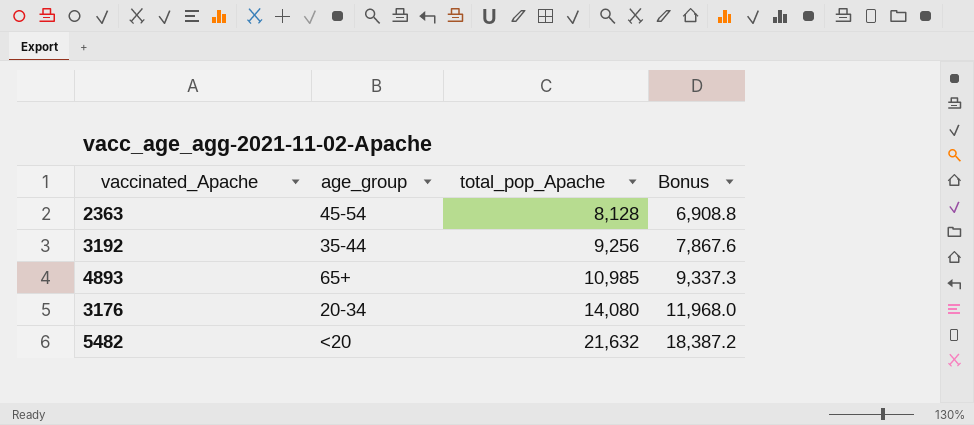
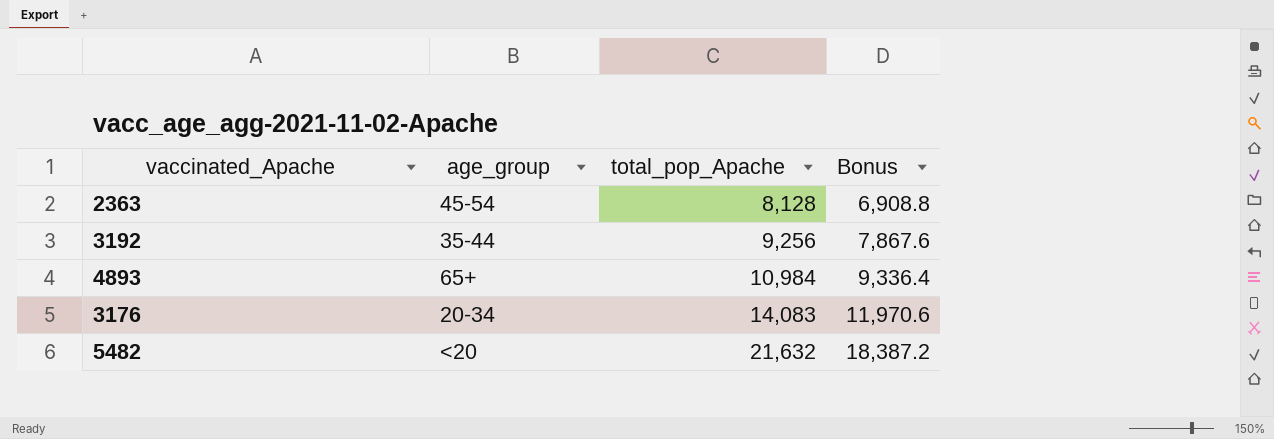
4893 | total_pop_Apache: 10,985 -> 10,984
4893 | Bonus: 9,337.3 -> 9,336.4
3176 | total_pop_Apache: 14,080 -> 14,083
3176 | Bonus: 11,968.0 -> 11,970.6

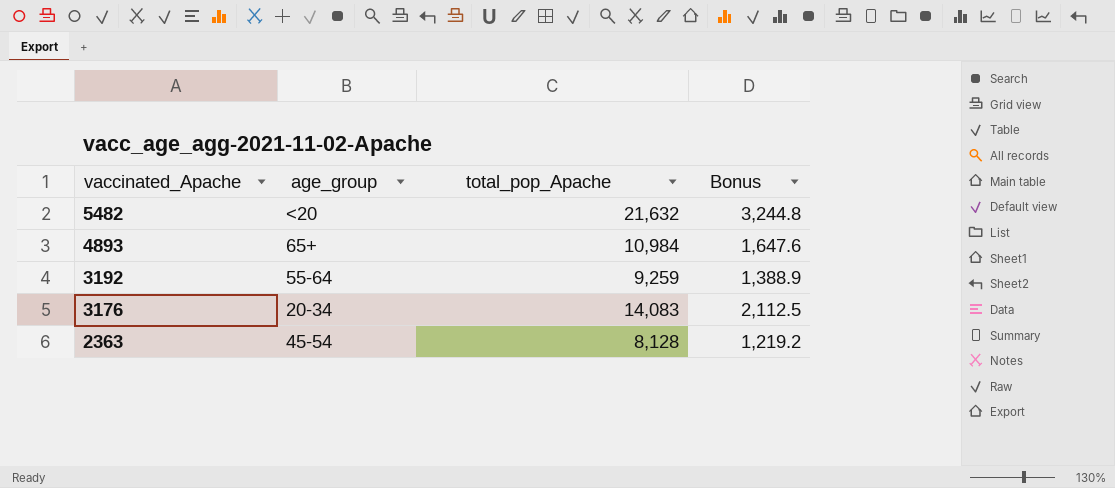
row order: total_pop_Apache ascending -> vaccinated_Apache descending
column Bonus | formula: [total_pop_Apache] * 0.85 -> [total_pop_Apache] * 0.15
3192 | age_group: 35-44 -> 55-64
3192 | total_pop_Apache: 9,256 -> 9,259

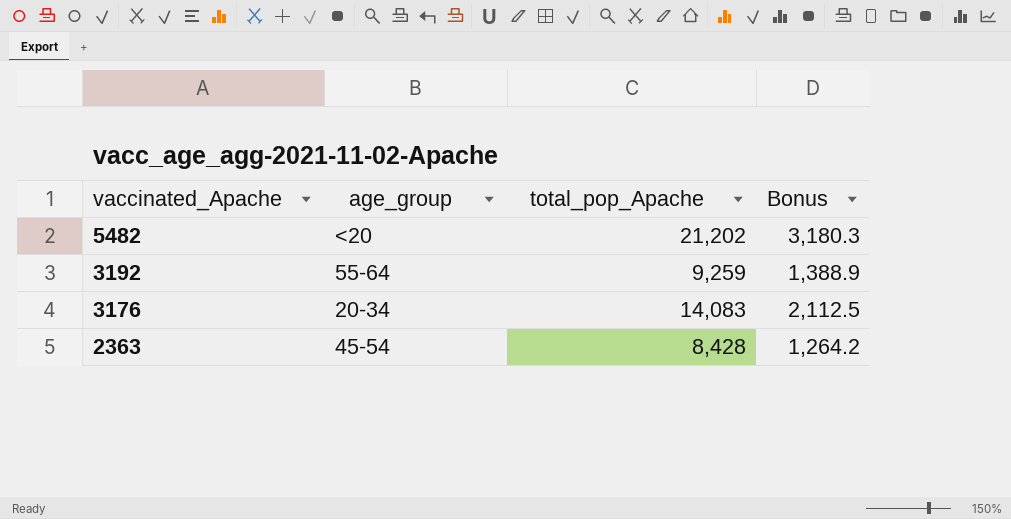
row 4893: 65+ | 10,984 | 1,647.6 -> none
5482 | total_pop_Apache: 21,632 -> 21,202
5482 | Bonus: 3,244.8 -> 3,180.3
2363 | total_pop_Apache: 8,128 -> 8,428
2363 | Bonus: 1,219.2 -> 1,264.2

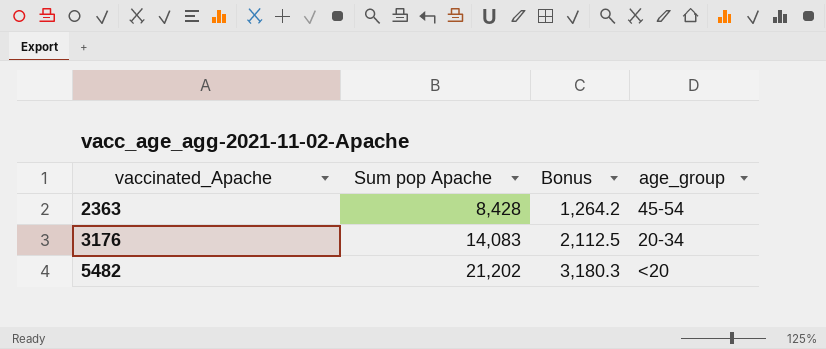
row order: vaccinated_Apache descending -> vaccinated_Apache ascending
column name: total_pop_Apache -> Sum pop Apache
column age_group | position: 2 -> 4
row 3192: 55-64 | 9,259 | 1,388.9 -> none

